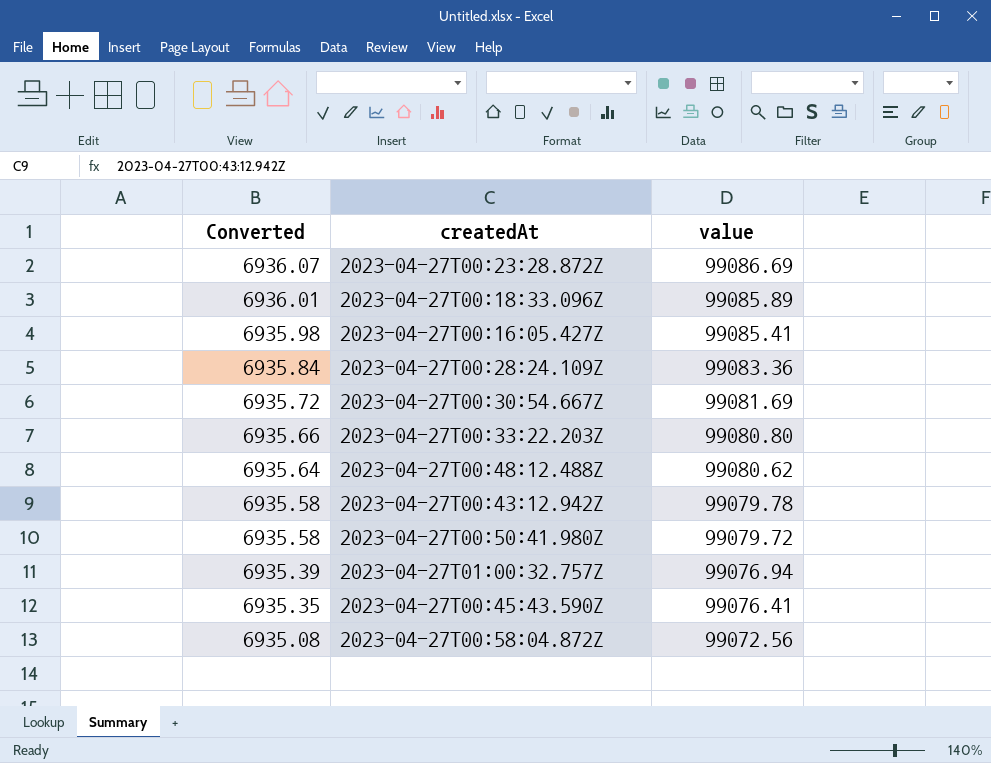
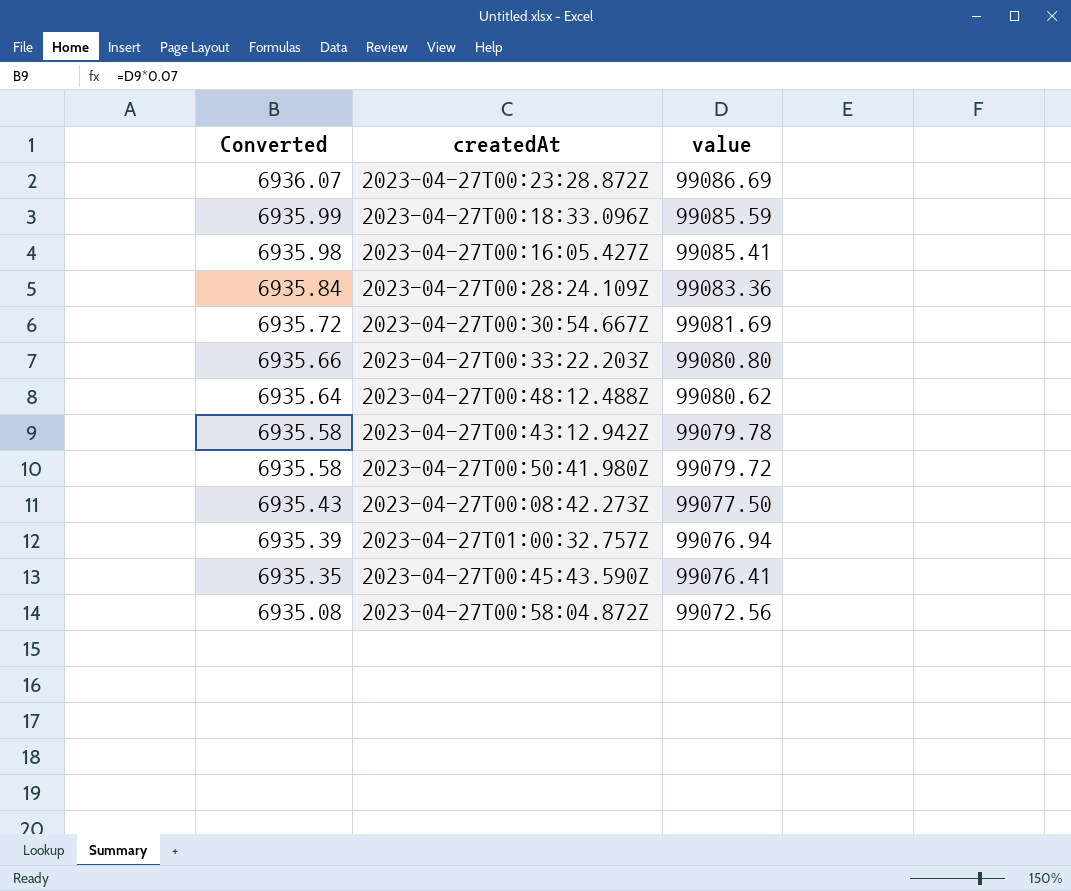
2023-04-27T00:18:33.096Z | Converted: 6936.01 -> 6935.99
2023-04-27T00:18:33.096Z | value: 99085.89 -> 99085.59
row 2023-04-27T00:08:42.273Z: none -> 6935.43 | 99077.50

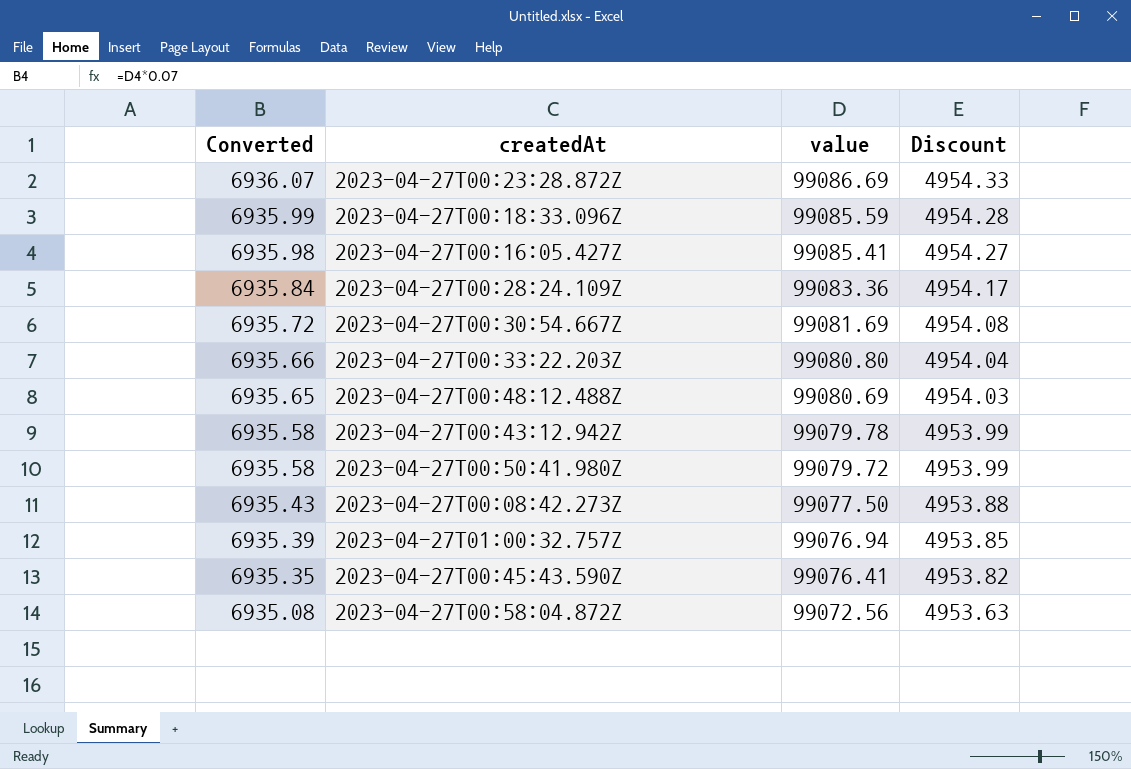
column Discount | formula: none -> [value] * 0.05
2023-04-27T00:48:12.488Z | Converted: 6935.64 -> 6935.65
2023-04-27T00:48:12.488Z | value: 99080.62 -> 99080.69

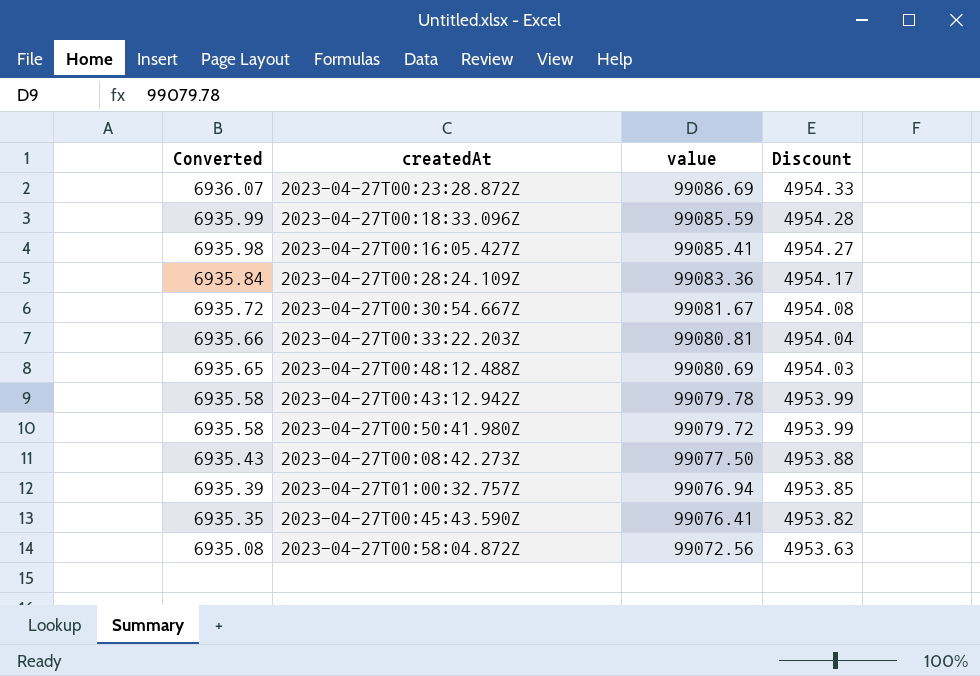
2023-04-27T00:30:54.667Z | value: 99081.69 -> 99081.67
2023-04-27T00:33:22.203Z | value: 99080.80 -> 99080.81

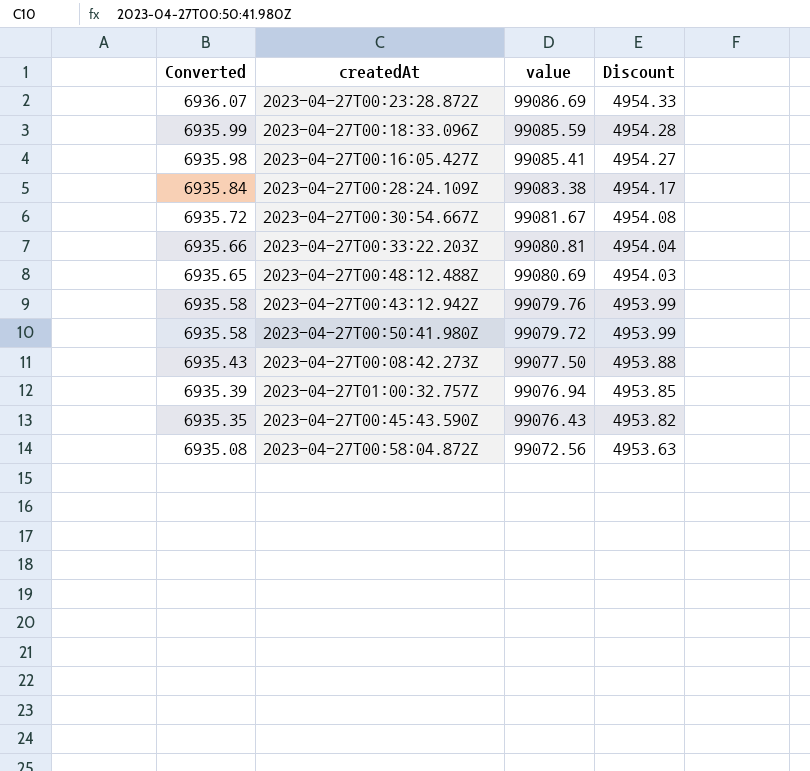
2023-04-27T00:28:24.109Z | value: 99083.36 -> 99083.38
2023-04-27T00:43:12.942Z | value: 99079.78 -> 99079.76
2023-04-27T00:45:43.590Z | value: 99076.41 -> 99076.43

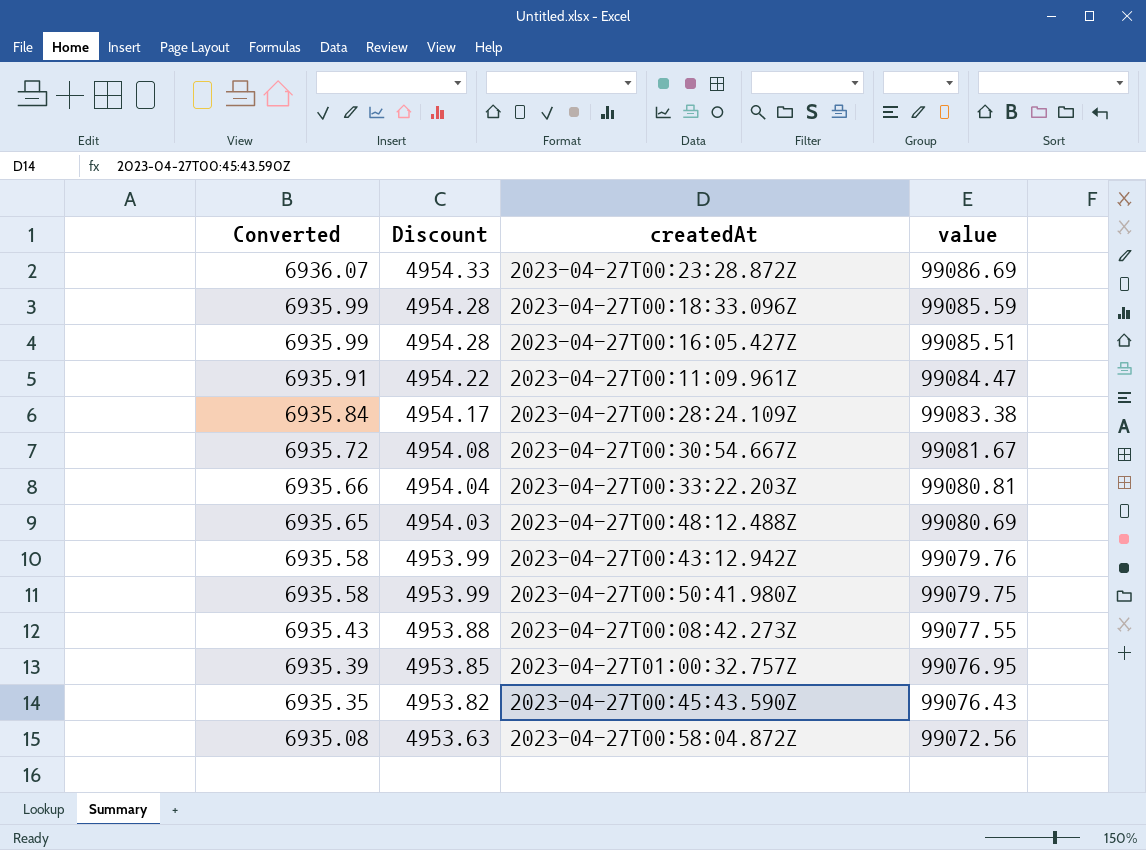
column Discount | position: 4 -> 2
2023-04-27T00:16:05.427Z | Converted: 6935.98 -> 6935.99
2023-04-27T00:16:05.427Z | Discount: 4954.27 -> 4954.28
2023-04-27T00:16:05.427Z | value: 99085.41 -> 99085.51
row 2023-04-27T00:11:09.961Z: none -> 6935.91 | 4954.22 | 99084.47
2023-04-27T00:50:41.980Z | value: 99079.72 -> 99079.75
2023-04-27T00:08:42.273Z | value: 99077.50 -> 99077.55
2023-04-27T01:00:32.757Z | value: 99076.94 -> 99076.95

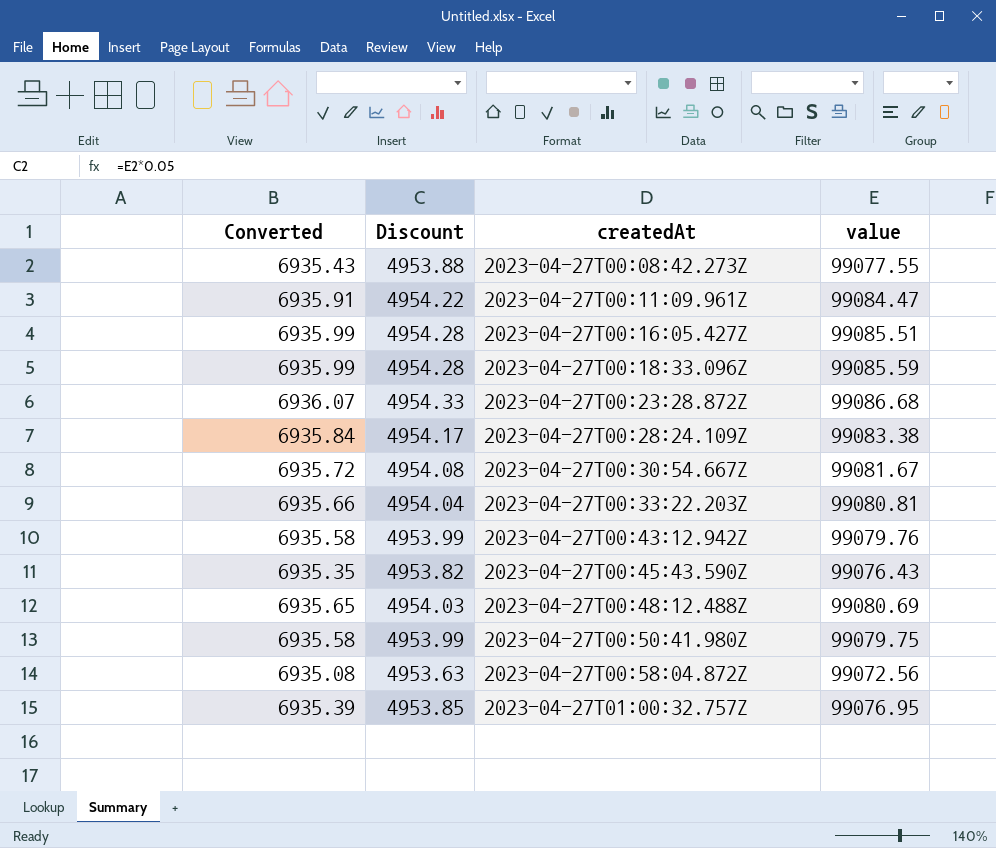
row order: Converted descending -> createdAt ascending
2023-04-27T00:23:28.872Z | value: 99086.69 -> 99086.68

